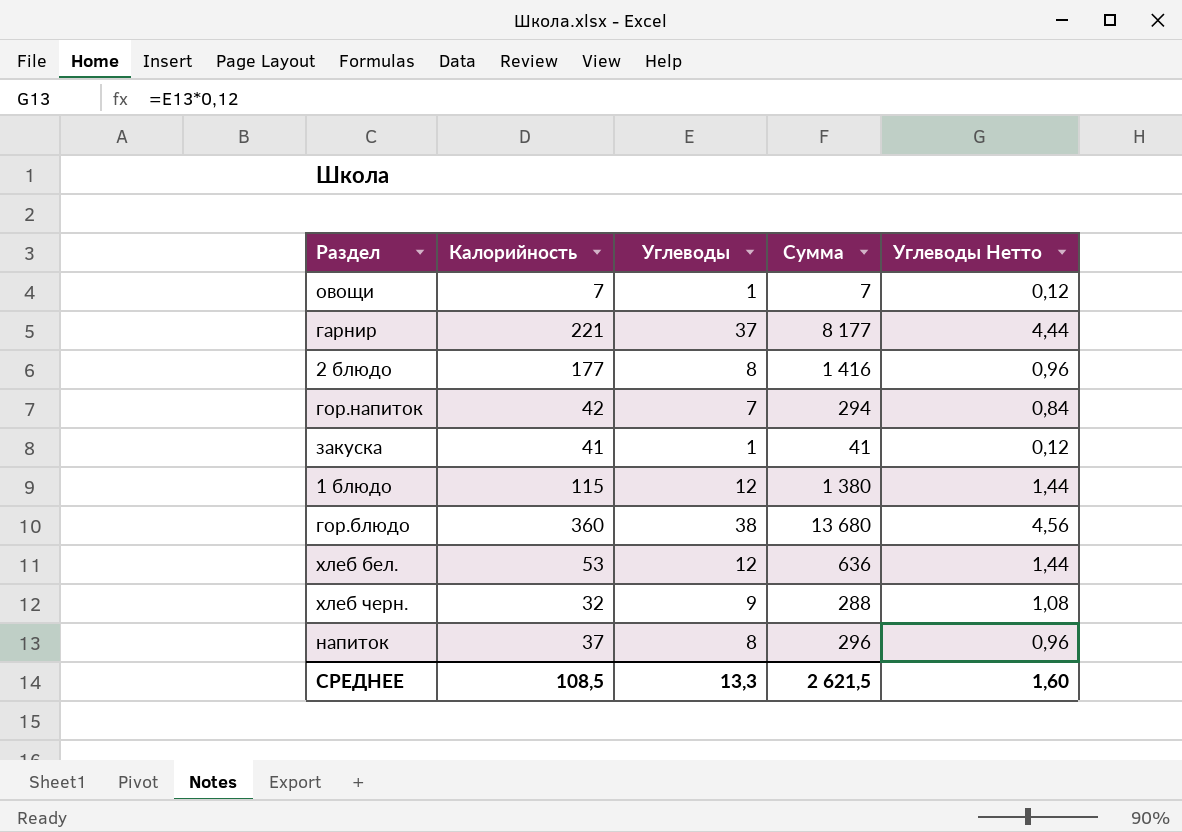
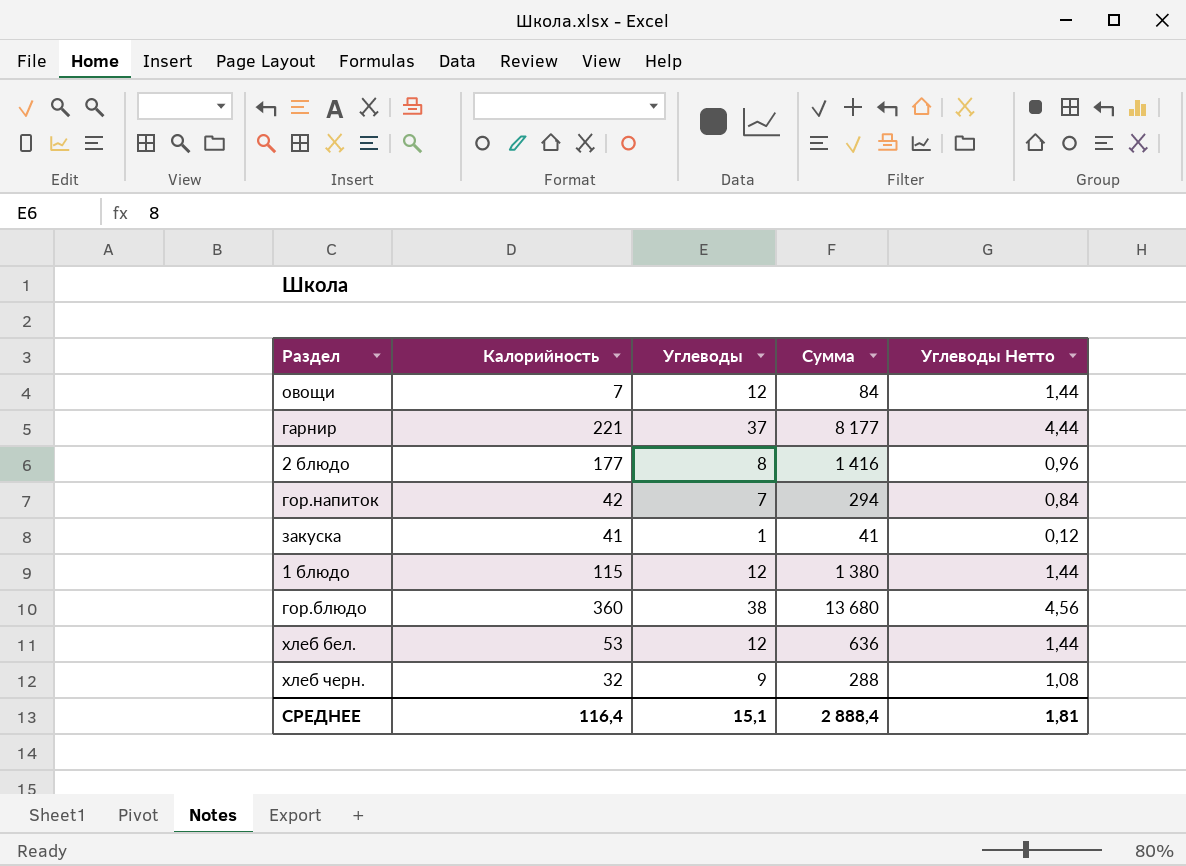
row напиток: 37 | 8 | 296 | 0,96 -> none
овощи | Углеводы: 1 -> 12
овощи | Сумма: 7 -> 84
овощи | Углеводы Нетто: 0,12 -> 1,44
СРЕДНЕЕ | Калорийность: 108,5 -> 116,4
СРЕДНЕЕ | Углеводы: 13,3 -> 15,1
СРЕДНЕЕ | Сумма: 2 621,5 -> 2 888,4
СРЕДНЕЕ | Углеводы Нетто: 1,60 -> 1,81

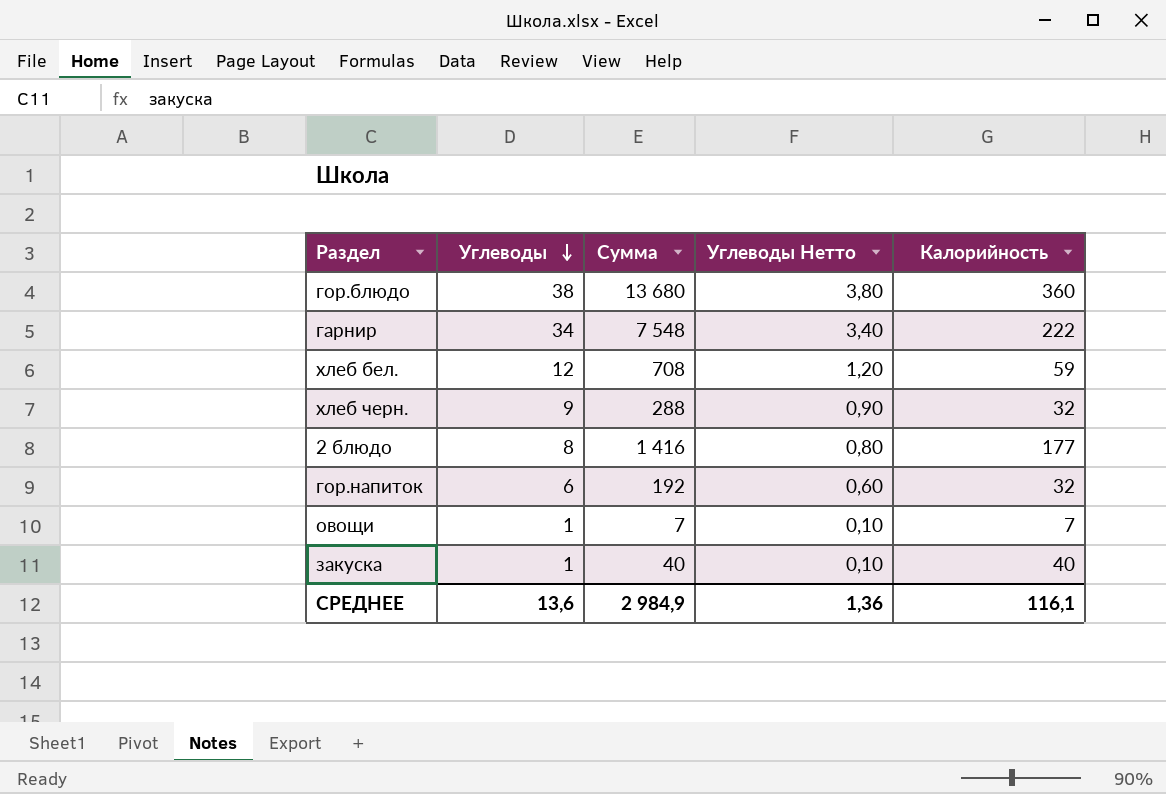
row order: none -> Углеводы descending
column Углеводы Нетто | formula: [Углеводы] * 0,12 -> [Углеводы] * 0,1
column Калорийность | position: 2 -> 5
row 1 блюдо: 115 | 12 | 1 380 | 1,44 -> none
гарнир | Углеводы: 37 -> 34
гарнир | Сумма: 8 177 -> 7 548
гарнир | Калорийность: 221 -> 222
хлеб бел. | Сумма: 636 -> 708
хлеб бел. | Калорийность: 53 -> 59
гор.напиток | Углеводы: 7 -> 6
гор.напиток | Сумма: 294 -> 192
гор.напиток | Калорийность: 42 -> 32
овощи | Углеводы: 12 -> 1
овощи | Сумма: 84 -> 7
закуска | Сумма: 41 -> 40
закуска | Калорийность: 41 -> 40
СРЕДНЕЕ | Углеводы: 15,1 -> 13,6
СРЕДНЕЕ | Сумма: 2 888,4 -> 2 984,9
СРЕДНЕЕ | Углеводы Нетто: 1,81 -> 1,36
СРЕДНЕЕ | Калорийность: 116,4 -> 116,1

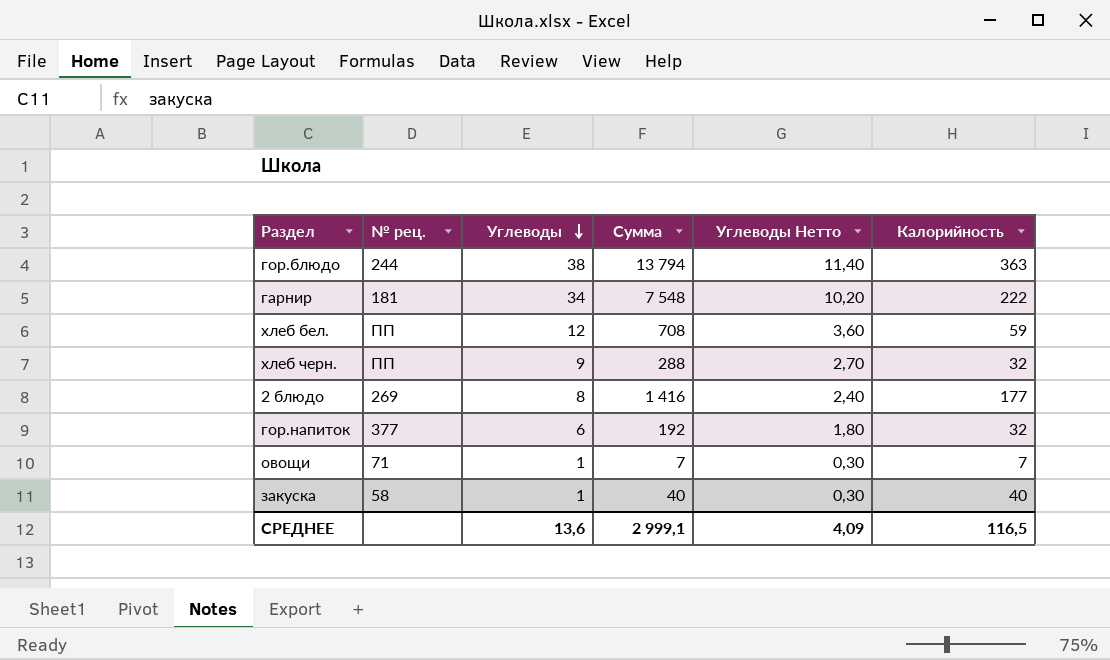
column № рец. | position: none -> 2
column Углеводы Нетто | formula: [Углеводы] * 0,1 -> [Углеводы] * 0,3
гор.блюдо | Сумма: 13 680 -> 13 794
гор.блюдо | Калорийность: 360 -> 363
СРЕДНЕЕ | Сумма: 2 984,9 -> 2 999,1
СРЕДНЕЕ | Углеводы Нетто: 1,36 -> 4,09
СРЕДНЕЕ | Калорийность: 116,1 -> 116,5

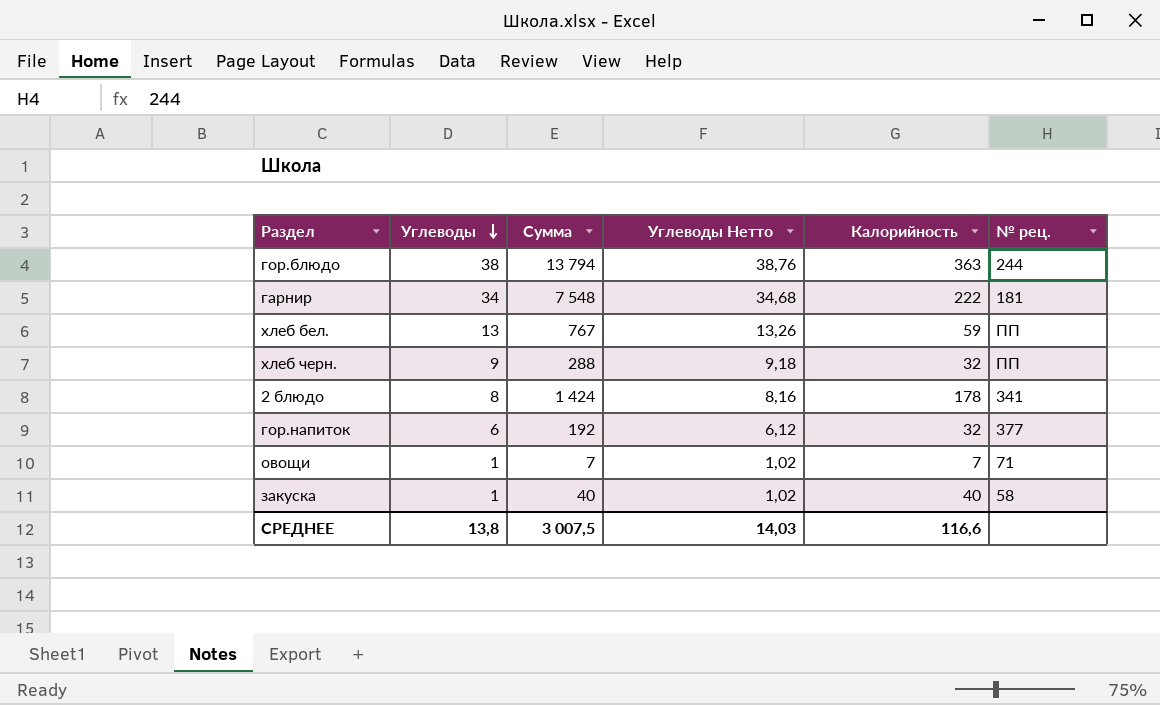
column Углеводы Нетто | formula: [Углеводы] * 0,3 -> [Углеводы] * 1,02
column № рец. | position: 2 -> 6
хлеб бел. | Углеводы: 12 -> 13
хлеб бел. | Сумма: 708 -> 767
2 блюдо | Сумма: 1 416 -> 1 424
2 блюдо | Калорийность: 177 -> 178
2 блюдо | № рец.: 269 -> 341
СРЕДНЕЕ | Углеводы: 13,6 -> 13,8
СРЕДНЕЕ | Сумма: 2 999,1 -> 3 007,5
СРЕДНЕЕ | Углеводы Нетто: 4,09 -> 14,03
СРЕДНЕЕ | Калорийность: 116,5 -> 116,6

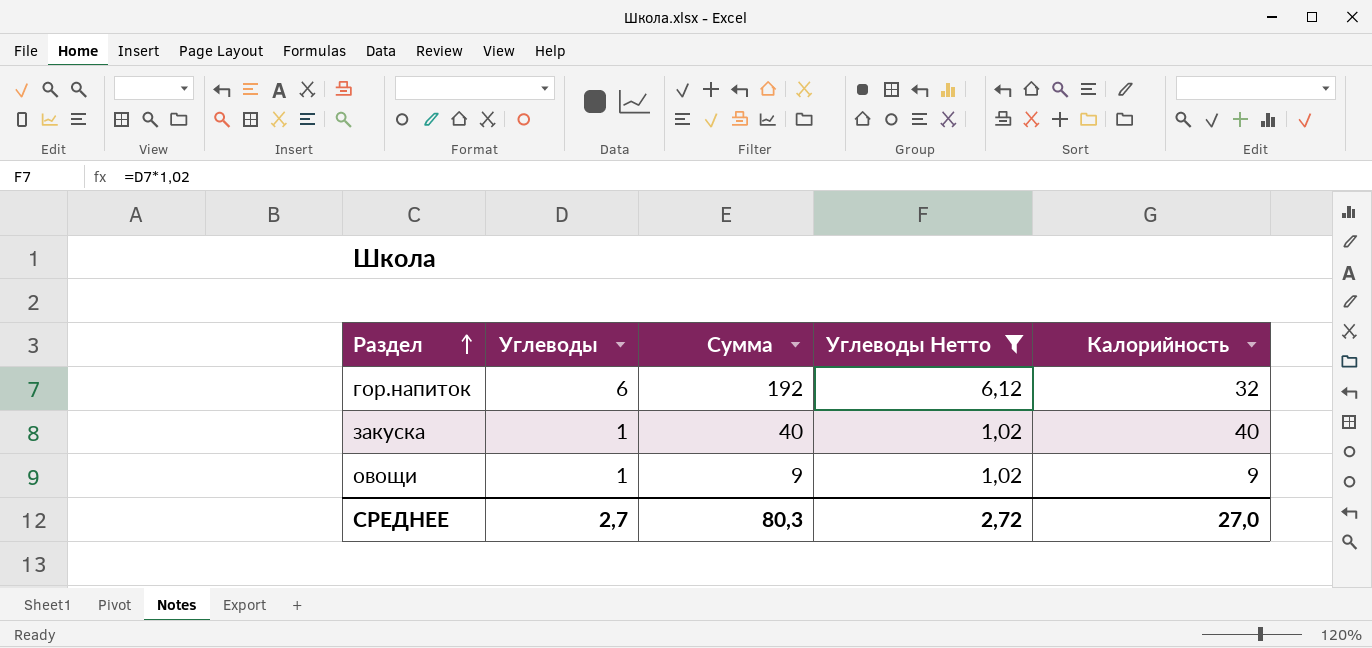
filter: none -> Углеводы Нетто <= 6,12
row order: Углеводы descending -> Раздел ascending
column № рец. | position: 6 -> none
овощи | Сумма: 7 -> 9
овощи | Калорийность: 7 -> 9
СРЕДНЕЕ | Углеводы: 13,8 -> 2,7
СРЕДНЕЕ | Сумма: 3 007,5 -> 80,3
СРЕДНЕЕ | Углеводы Нетто: 14,03 -> 2,72
СРЕДНЕЕ | Калорийность: 116,6 -> 27,0

